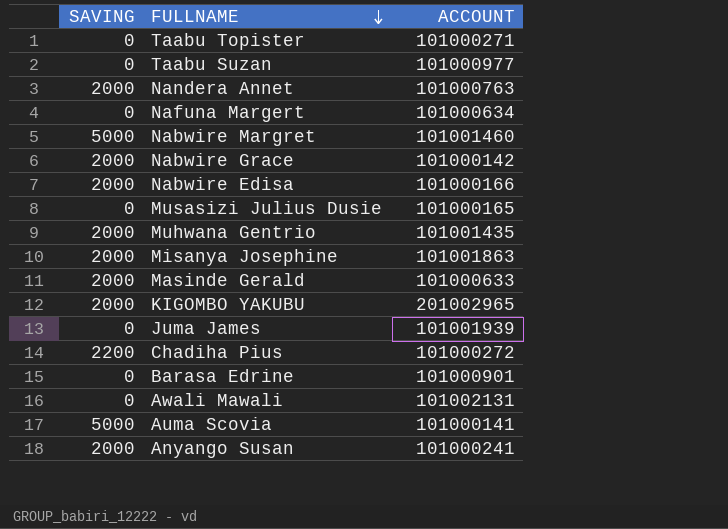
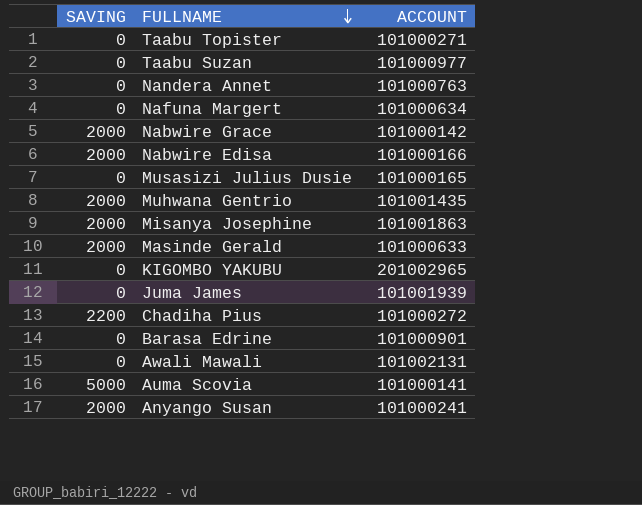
row Nabwire Margret: 5000 | 101001460 -> none
Nandera Annet | SAVING: 2000 -> 0
KIGOMBO YAKUBU | SAVING: 2000 -> 0

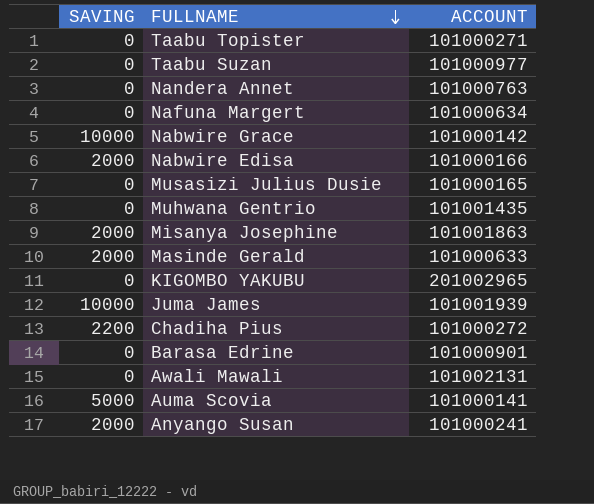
Nabwire Grace | SAVING: 2000 -> 10000
Muhwana Gentrio | SAVING: 2000 -> 0
Juma James | SAVING: 0 -> 10000

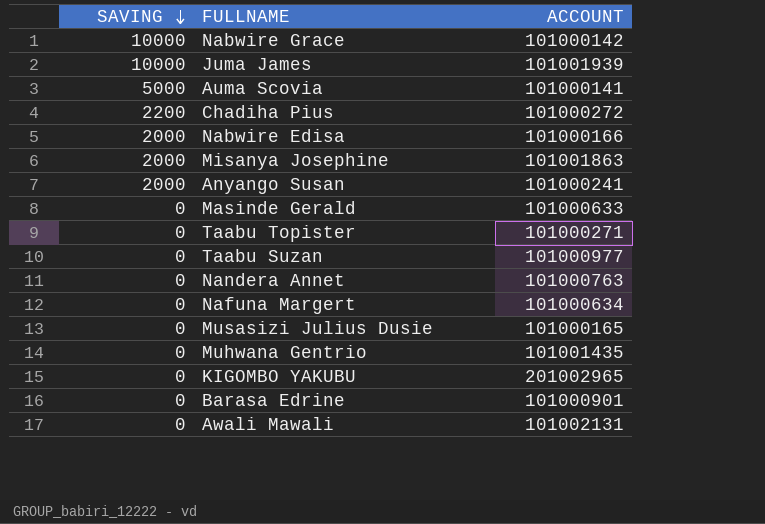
row order: FULLNAME descending -> SAVING descending
Masinde Gerald | SAVING: 2000 -> 0

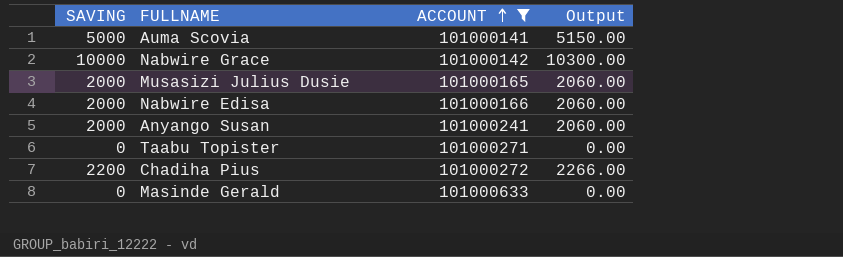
filter: none -> ACCOUNT <= 101000633
row order: SAVING descending -> ACCOUNT ascending
column Output | formula: none -> [SAVING] * 1.03
Musasizi Julius Dusie | SAVING: 0 -> 2000

